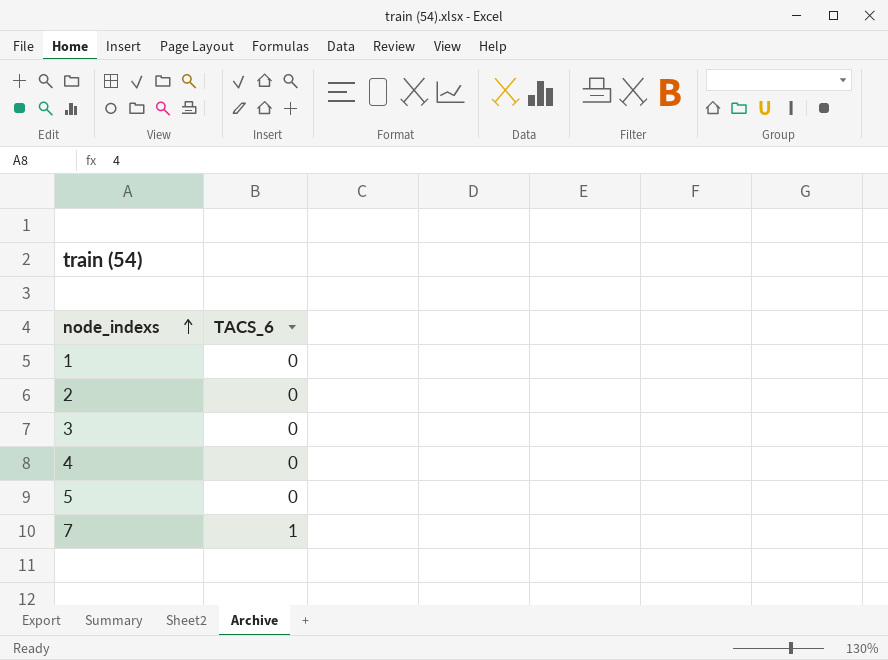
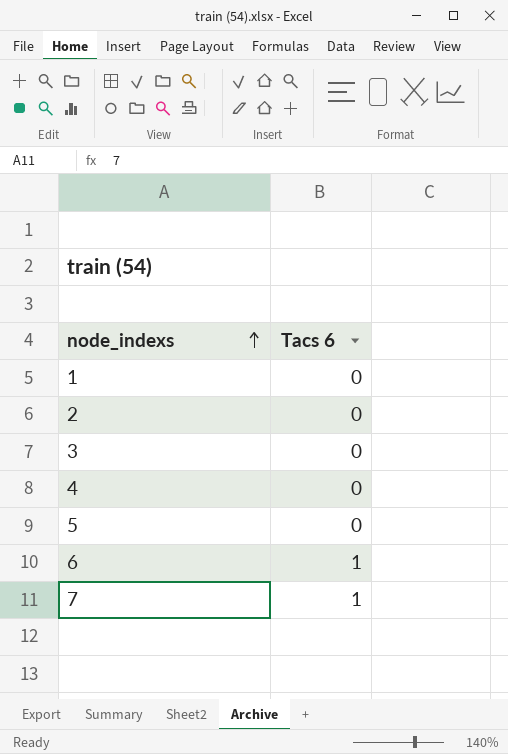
column name: TACS_6 -> Tacs 6
row 6: none -> 1

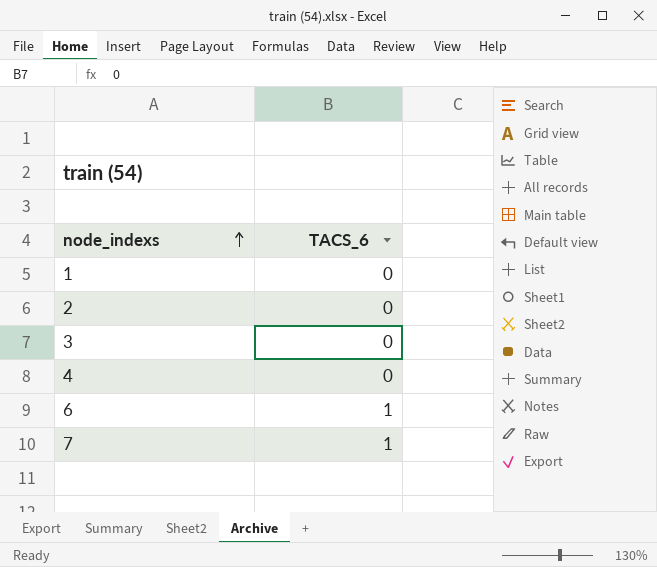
column name: Tacs 6 -> TACS_6
row 5: 0 -> none

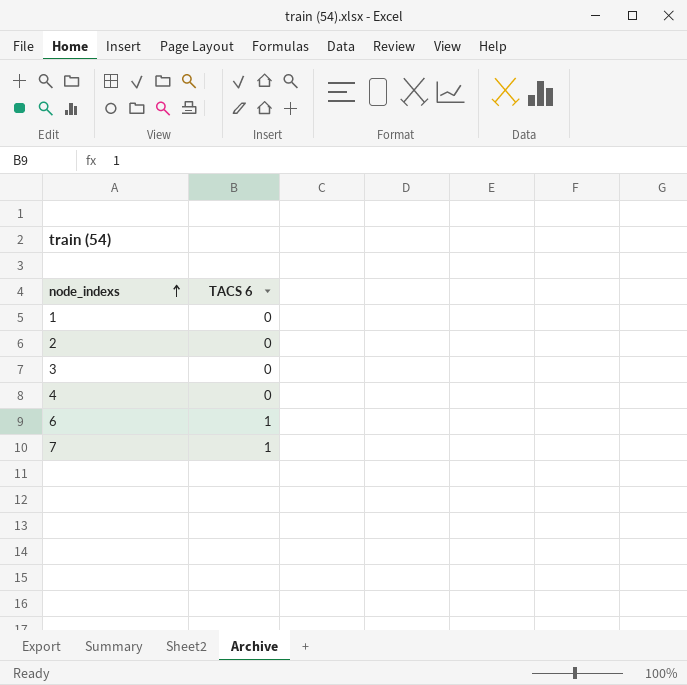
column name: TACS_6 -> TACS 6

